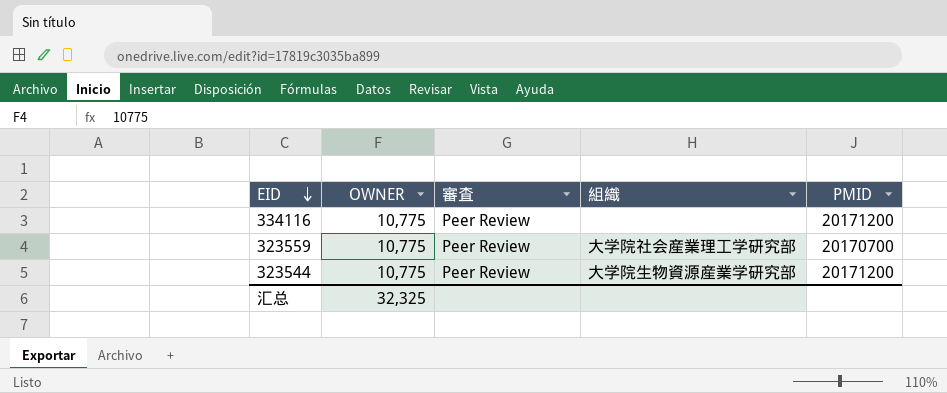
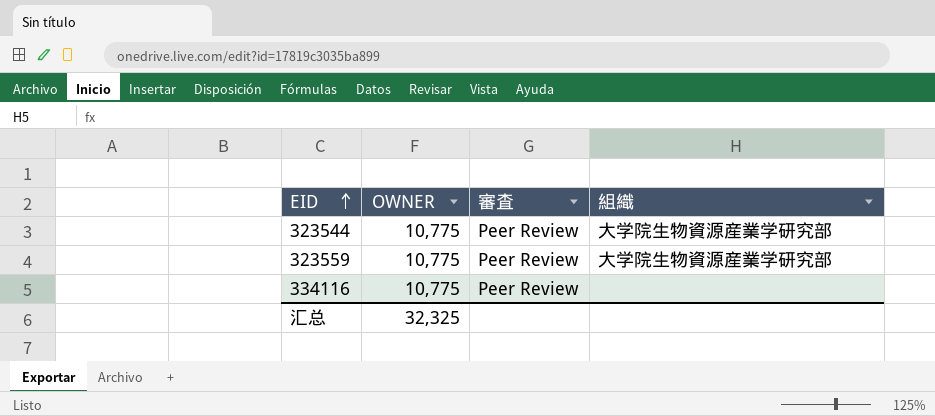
row order: EID descending -> EID ascending
column PMID | position: 5 -> none
323559 | 組織: 大学院社会産業理工学研究部 -> 大学院生物資源産業学研究部

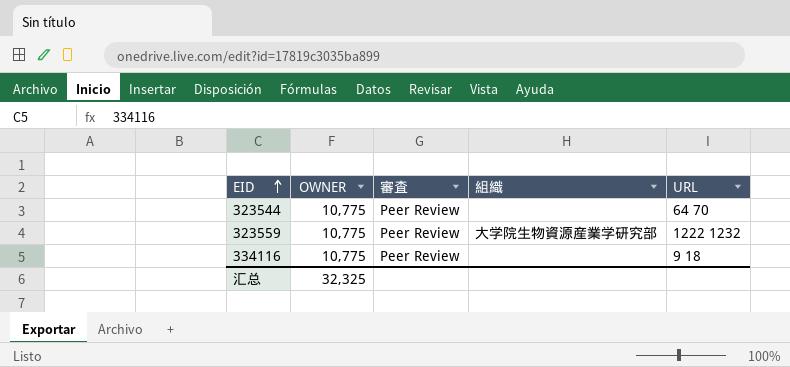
column URL | position: none -> 5
323544 | 組織: 大学院生物資源産業学研究部 -> none

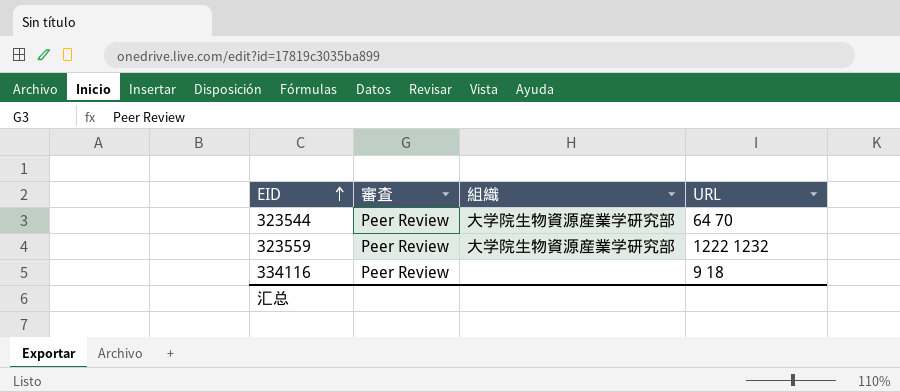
column OWNER | position: 2 -> none
323544 | 組織: none -> 大学院生物資源産業学研究部

